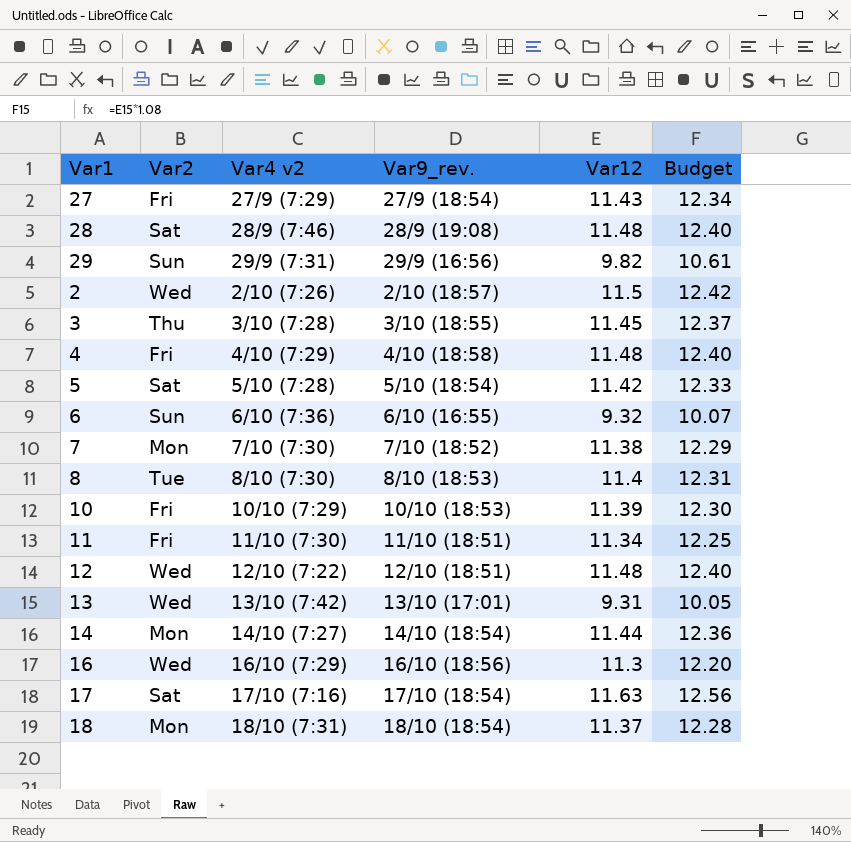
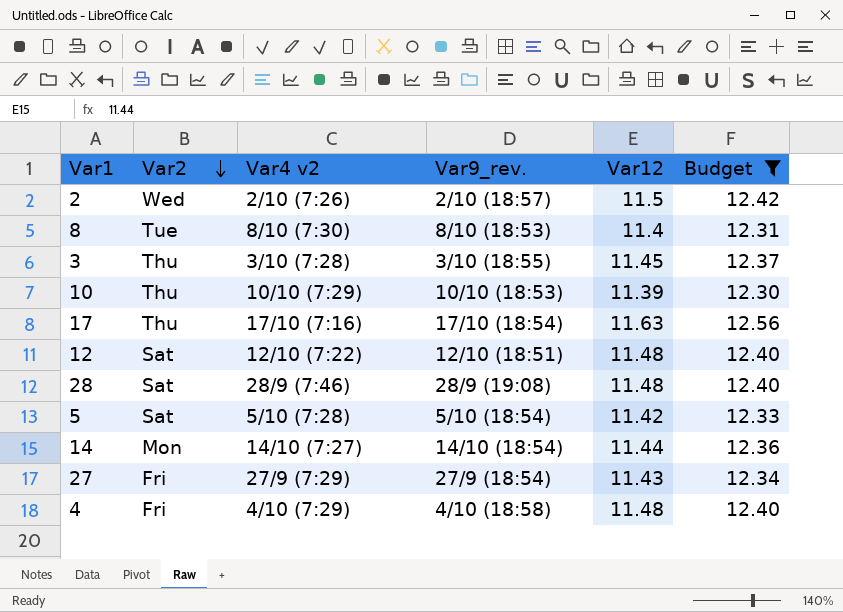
filter: none -> Budget >= 12.30
row order: none -> Var2 descending
10 | Var2: Fri -> Thu
17 | Var2: Sat -> Thu
12 | Var2: Wed -> Sat

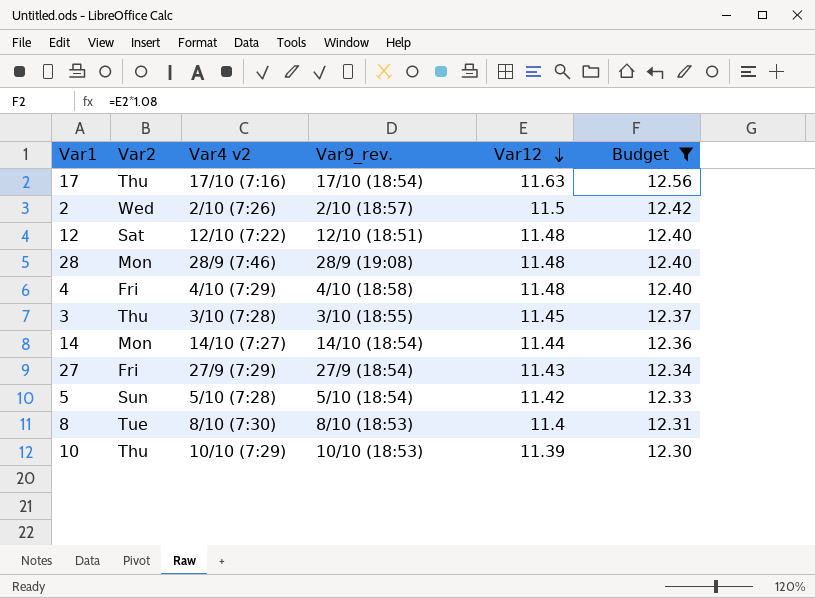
row order: Var2 descending -> Var12 descending
28 | Var2: Sat -> Mon
5 | Var2: Sat -> Sun

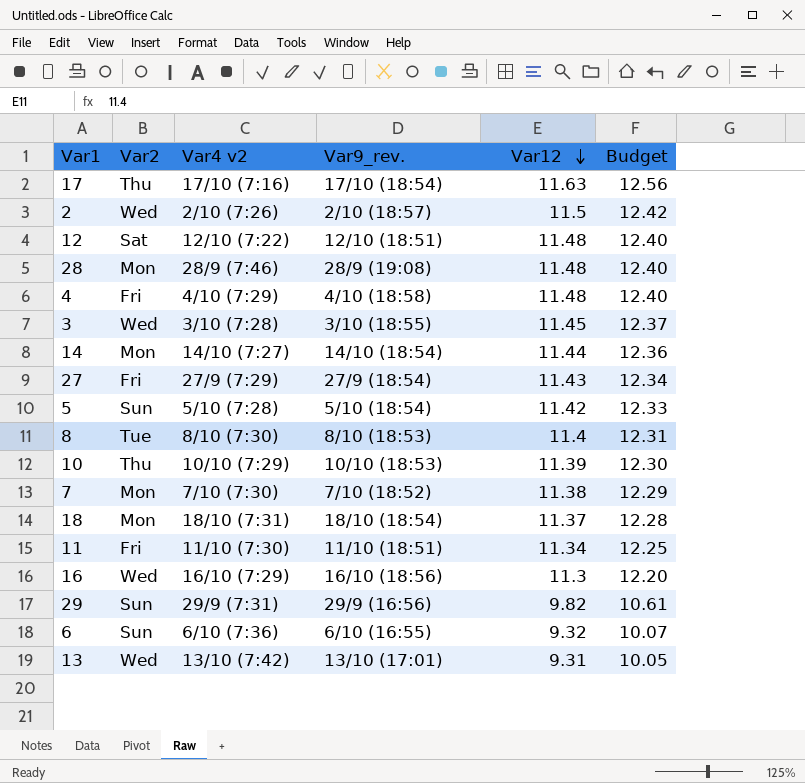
filter: Budget >= 12.30 -> none
3 | Var2: Thu -> Wed

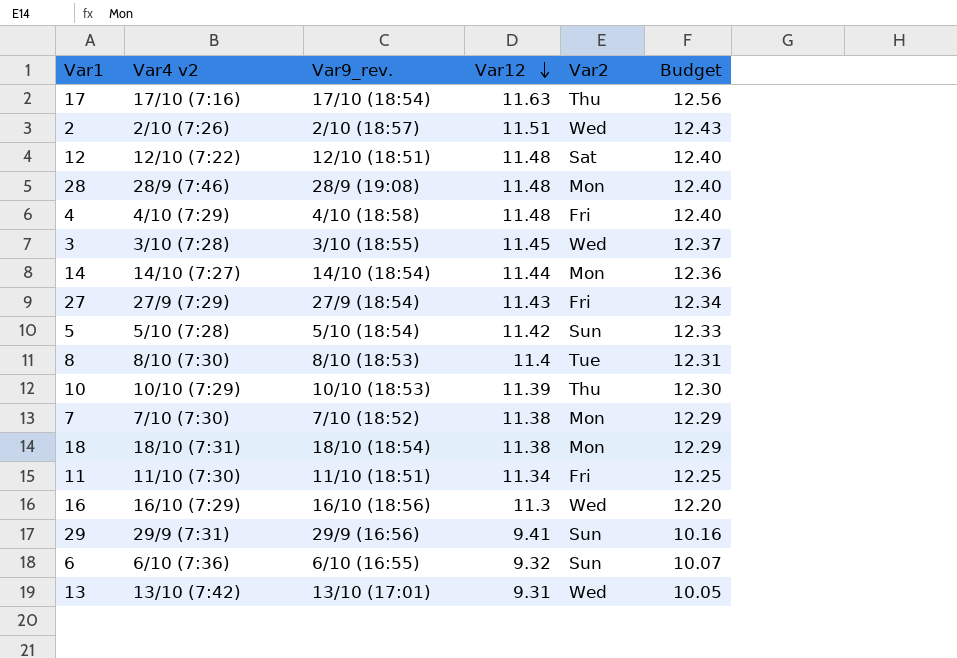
column Var2 | position: 2 -> 5
2 | Var12: 11.5 -> 11.51
2 | Budget: 12.42 -> 12.43
18 | Var12: 11.37 -> 11.38
18 | Budget: 12.28 -> 12.29
29 | Var12: 9.82 -> 9.41
29 | Budget: 10.61 -> 10.16

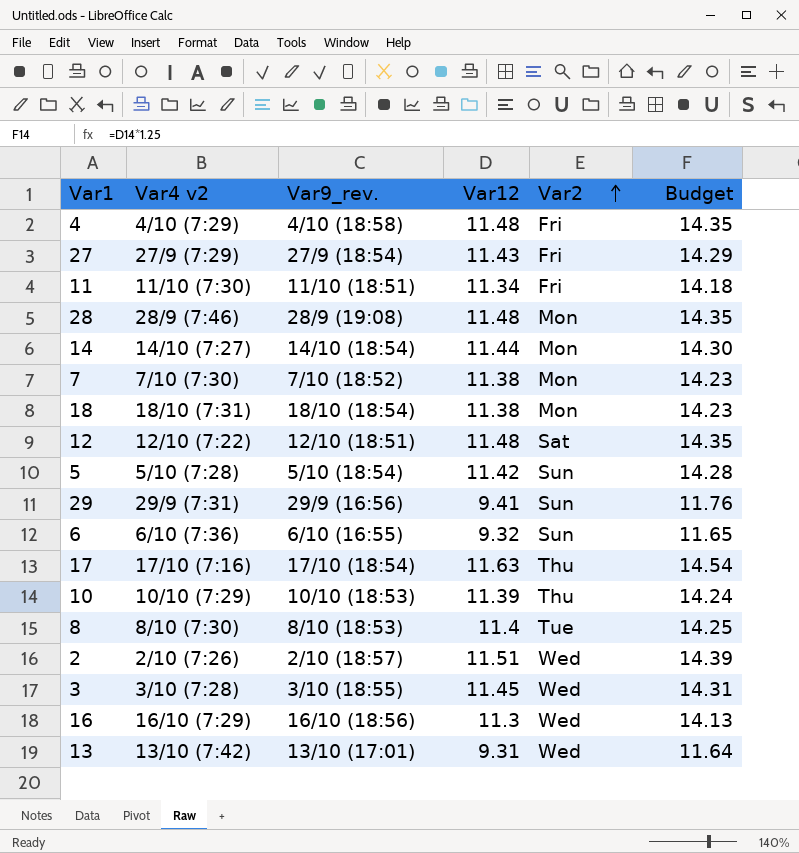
row order: Var12 descending -> Var2 ascending
column Budget | formula: [Var12] * 1.08 -> [Var12] * 1.25

